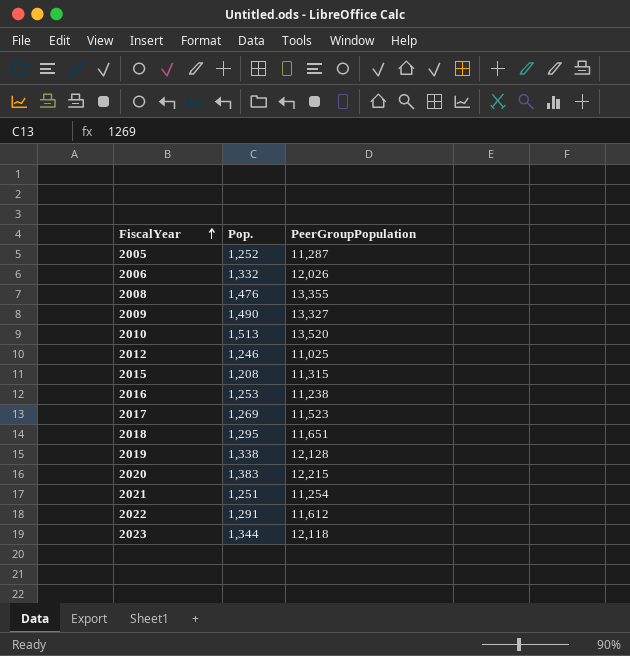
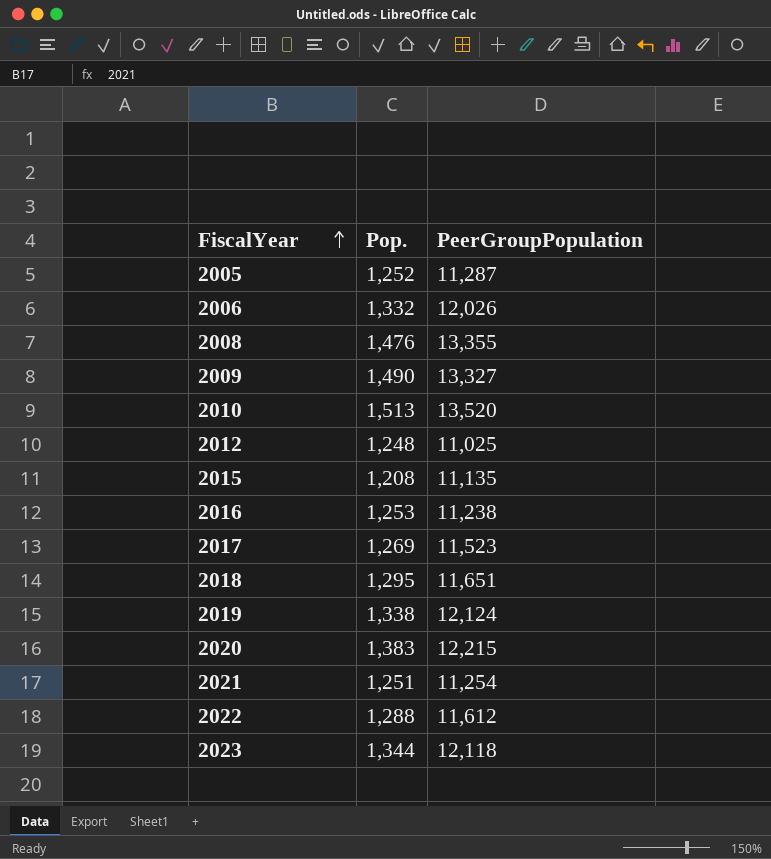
2012 | Pop.: 1,246 -> 1,248
2015 | PeerGroupPopulation: 11,315 -> 11,135
2019 | PeerGroupPopulation: 12,128 -> 12,124
2022 | Pop.: 1,291 -> 1,288

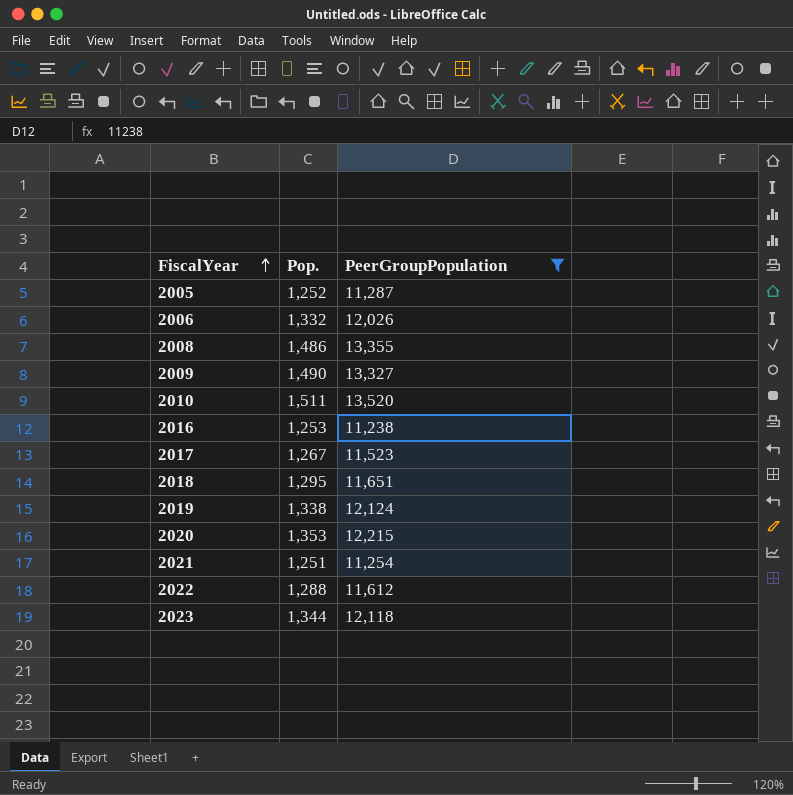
filter: none -> PeerGroupPopulation >= 11,238
2008 | Pop.: 1,476 -> 1,486
2010 | Pop.: 1,513 -> 1,511
2017 | Pop.: 1,269 -> 1,267
2020 | Pop.: 1,383 -> 1,353

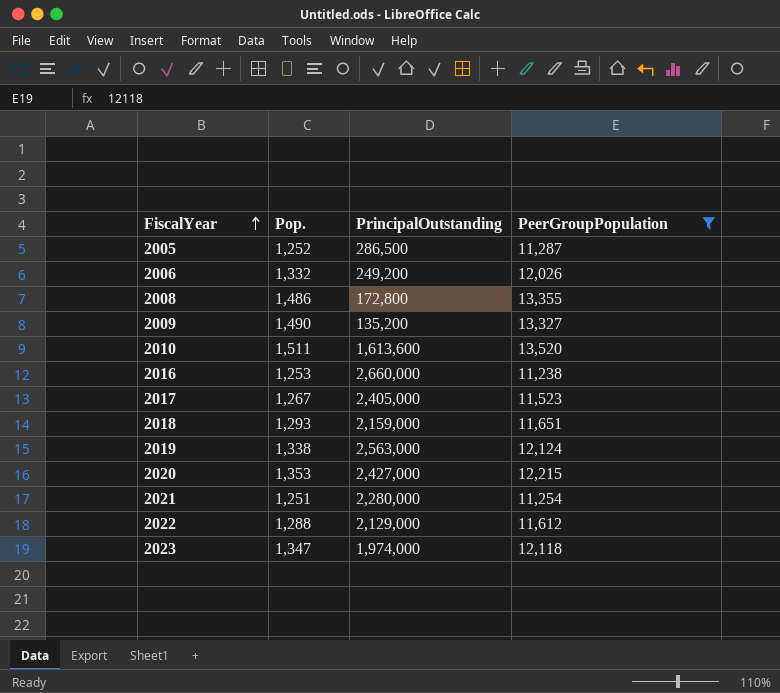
column PrincipalOutstanding | position: none -> 3
2018 | Pop.: 1,295 -> 1,293
2023 | Pop.: 1,344 -> 1,347

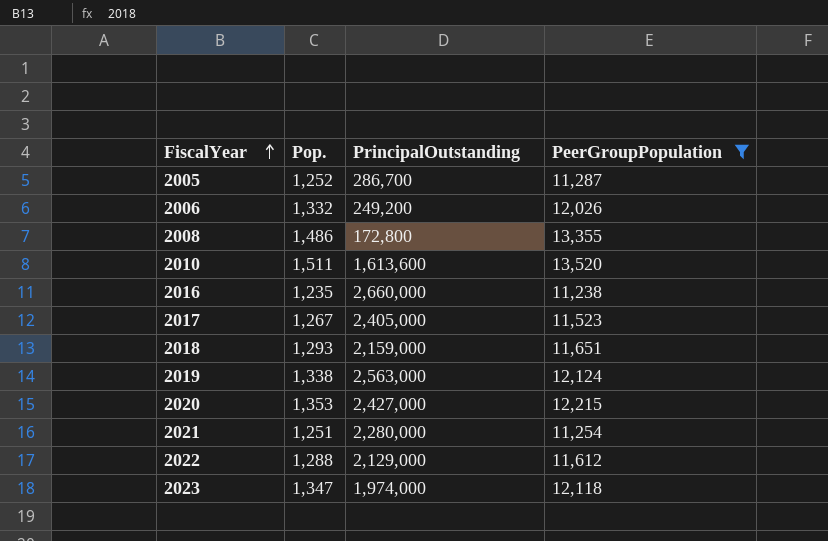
row 2009: 1,490 | 135,200 | 13,327 -> none
2005 | PrincipalOutstanding: 286,500 -> 286,700
2016 | Pop.: 1,253 -> 1,235

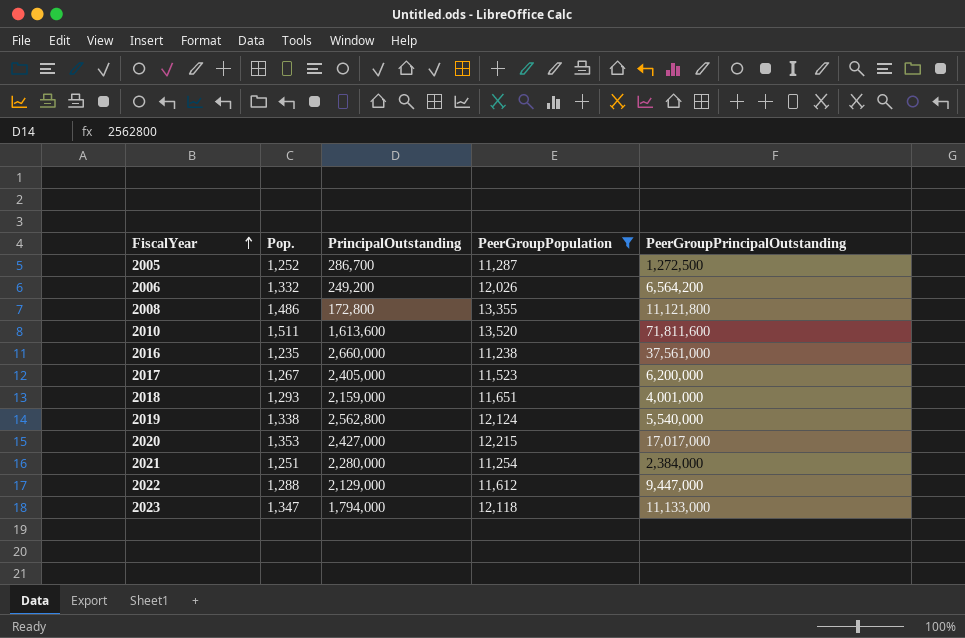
column PeerGroupPrincipalOutstanding | position: none -> 5
2019 | PrincipalOutstanding: 2,563,000 -> 2,562,800
2023 | PrincipalOutstanding: 1,974,000 -> 1,794,000

